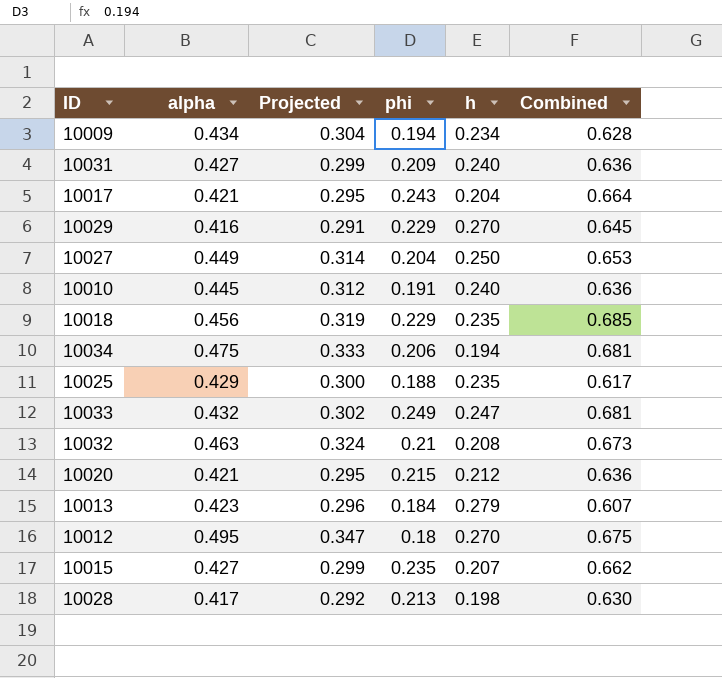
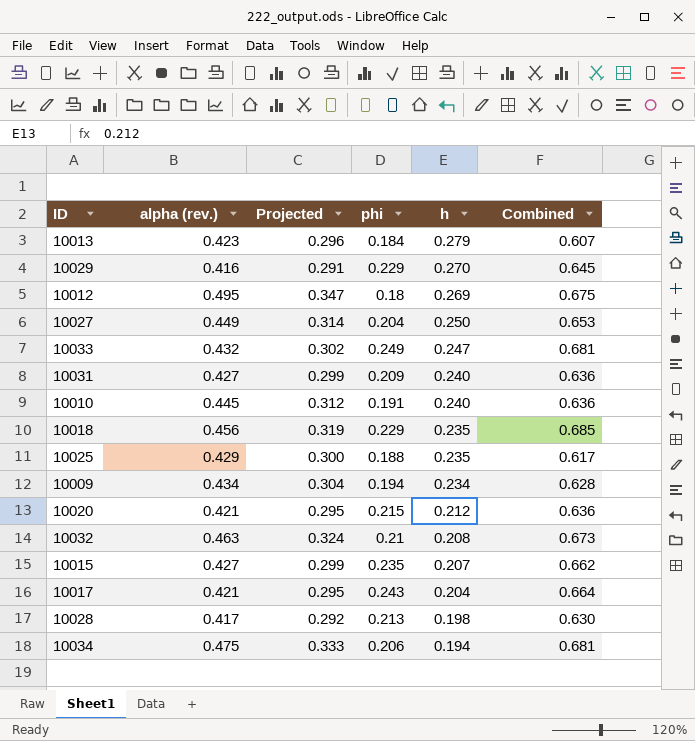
row order: none -> h descending
column name: alpha -> alpha (rev.)
10012 | h: 0.270 -> 0.269

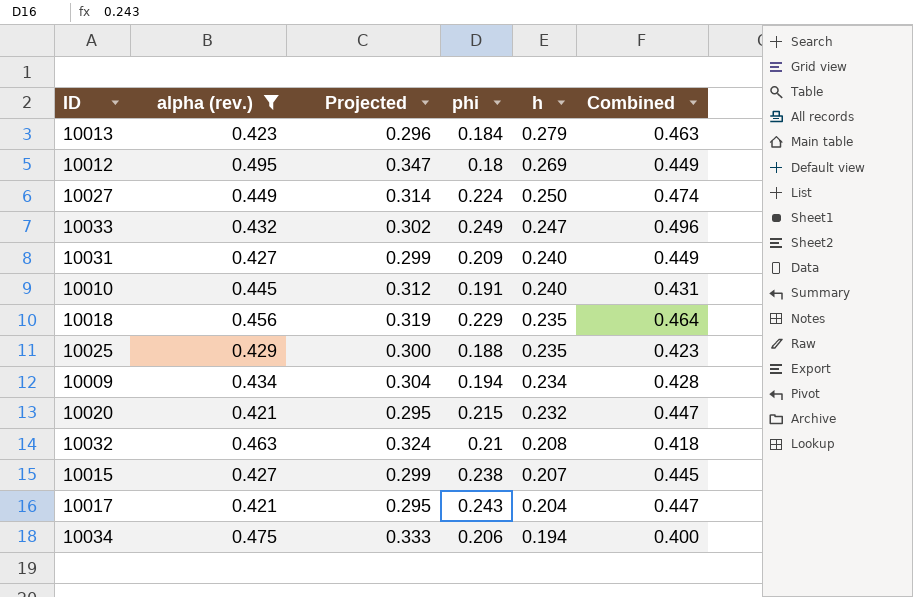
filter: none -> alpha (rev.) >= 0.421
column Combined | formula: [alpha (rev.)] + [phi] -> [phi] + [h]
10027 | phi: 0.204 -> 0.224
10020 | h: 0.212 -> 0.232
10015 | phi: 0.235 -> 0.238

